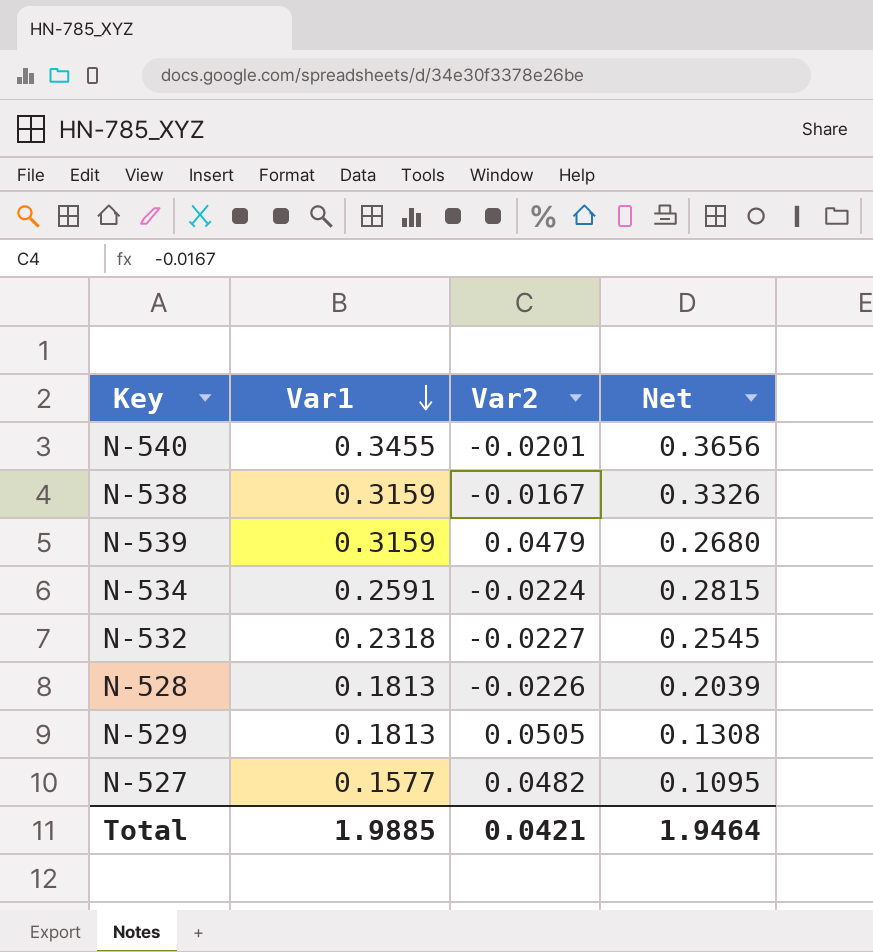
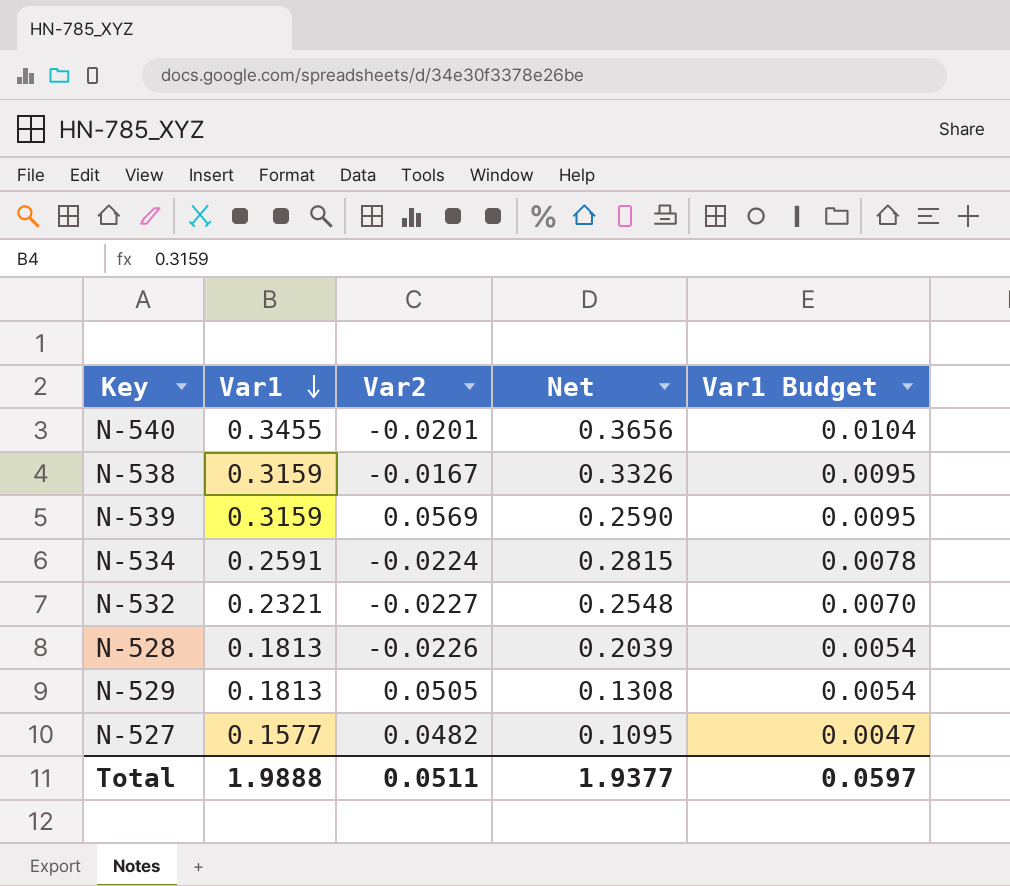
column Var1 Budget | formula: none -> [Var1] * 0.03
N-539 | Var2: 0.0479 -> 0.0569
N-539 | Net: 0.2680 -> 0.2590
N-532 | Var1: 0.2318 -> 0.2321
N-532 | Net: 0.2545 -> 0.2548
Total | Var1: 1.9885 -> 1.9888
Total | Var2: 0.0421 -> 0.0511
Total | Net: 1.9464 -> 1.9377

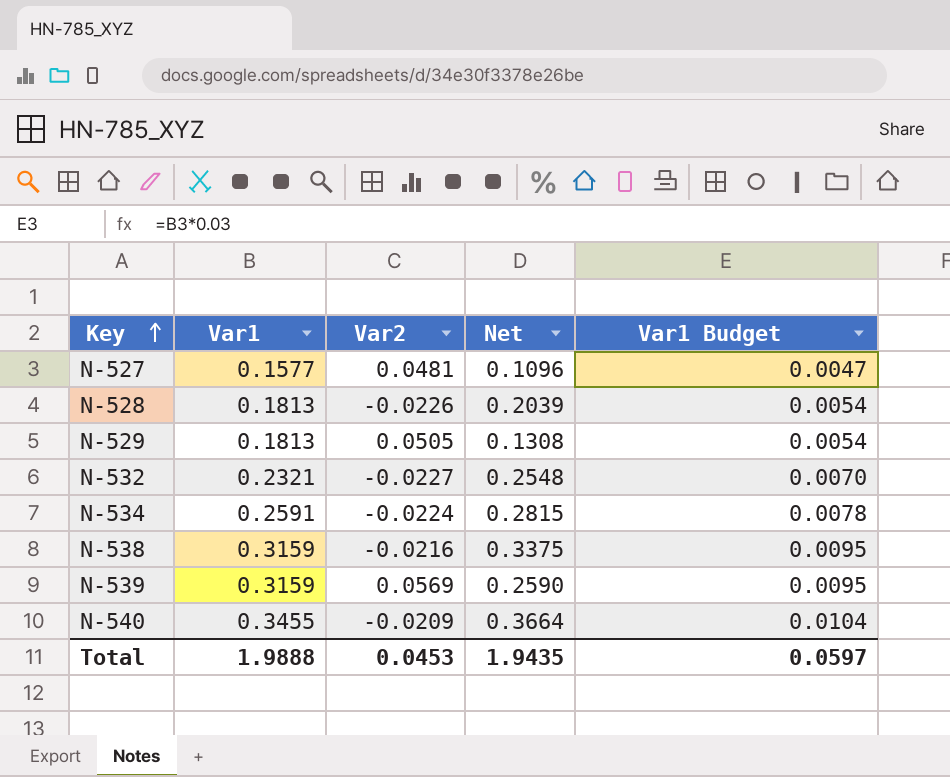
row order: Var1 descending -> Key ascending
N-527 | Var2: 0.0482 -> 0.0481
N-527 | Net: 0.1095 -> 0.1096
N-538 | Var2: -0.0167 -> -0.0216
N-538 | Net: 0.3326 -> 0.3375
N-540 | Var2: -0.0201 -> -0.0209
N-540 | Net: 0.3656 -> 0.3664
Total | Var2: 0.0511 -> 0.0453
Total | Net: 1.9377 -> 1.9435

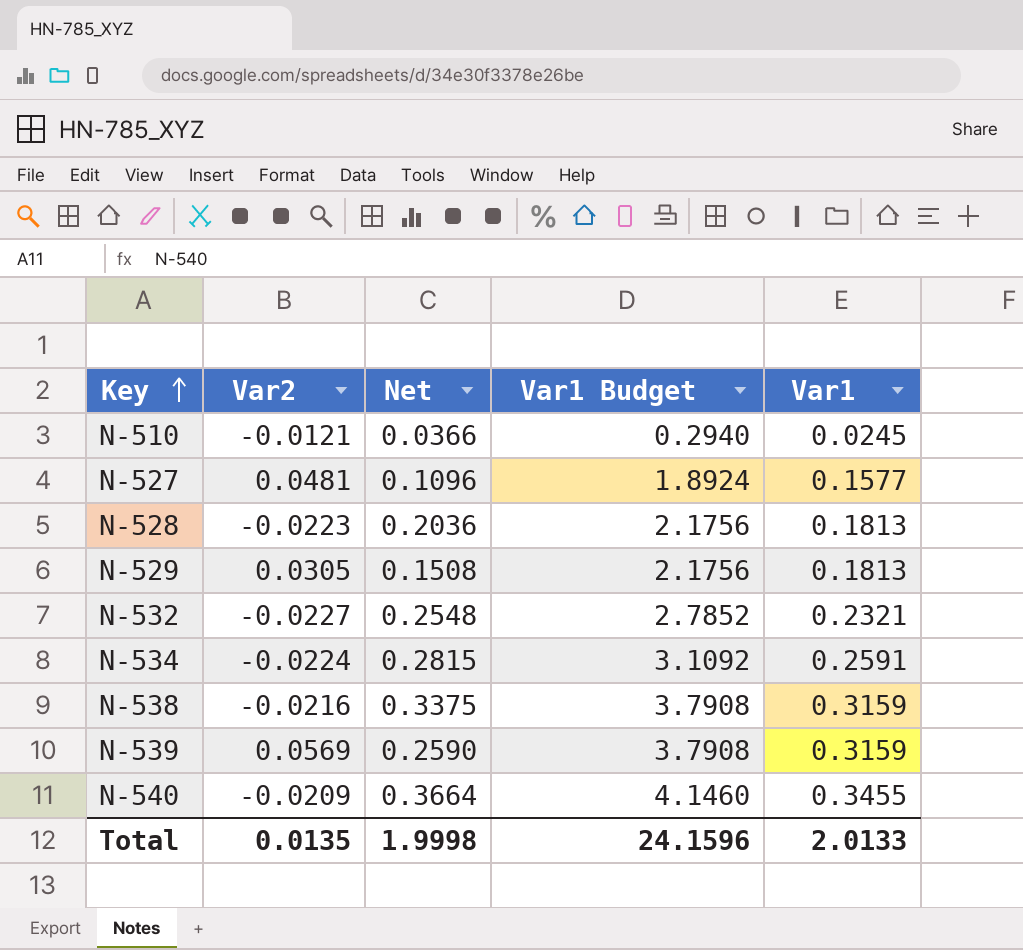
column Var1 Budget | formula: [Var1] * 0.03 -> [Var1] * 12
column Var1 | position: 2 -> 5
row N-510: none -> -0.0121 | 0.0366 | 0.2940 | 0.0245
N-528 | Var2: -0.0226 -> -0.0223
N-528 | Net: 0.2039 -> 0.2036
N-529 | Var2: 0.0505 -> 0.0305
N-529 | Net: 0.1308 -> 0.1508
Total | Var2: 0.0453 -> 0.0135
Total | Net: 1.9435 -> 1.9998
Total | Var1 Budget: 0.0597 -> 24.1596
Total | Var1: 1.9888 -> 2.0133

